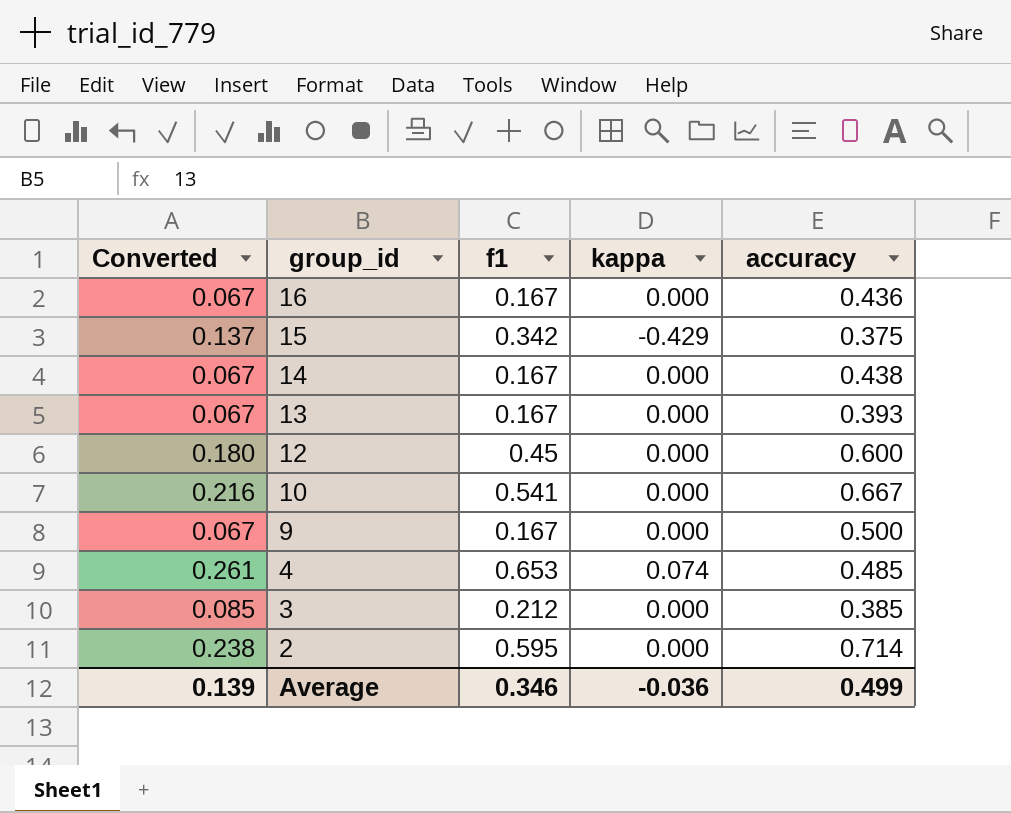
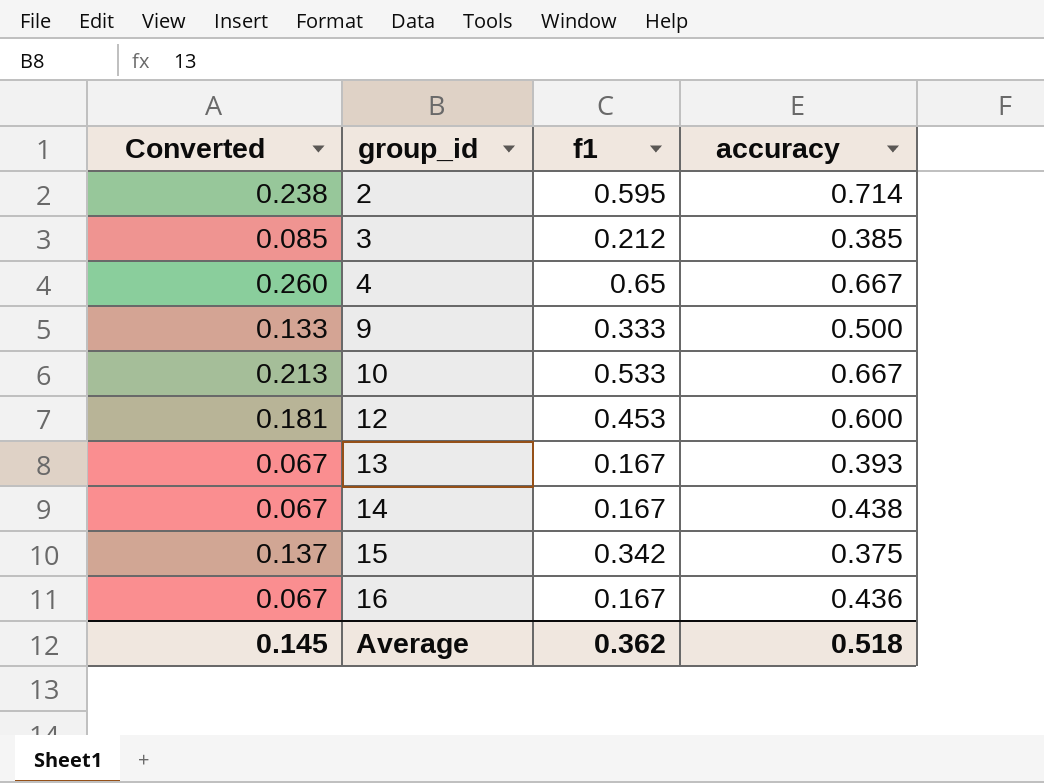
row order: group_id descending -> group_id ascending
column kappa | position: 4 -> none
4 | Converted: 0.261 -> 0.260
4 | f1: 0.653 -> 0.65
4 | accuracy: 0.485 -> 0.667
9 | Converted: 0.067 -> 0.133
9 | f1: 0.167 -> 0.333
10 | Converted: 0.216 -> 0.213
10 | f1: 0.541 -> 0.533
12 | Converted: 0.180 -> 0.181
12 | f1: 0.45 -> 0.453
Average | Converted: 0.139 -> 0.145
Average | f1: 0.346 -> 0.362
Average | accuracy: 0.499 -> 0.518

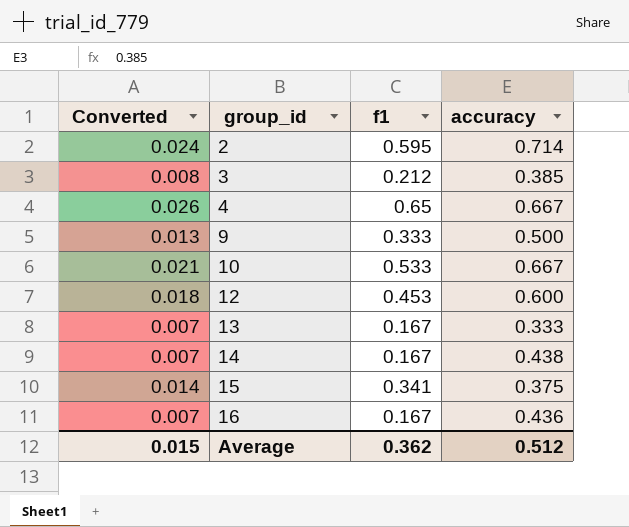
column Converted | formula: [f1] * 0.4 -> [f1] * 0.04
13 | accuracy: 0.393 -> 0.333
15 | f1: 0.342 -> 0.341
Average | Converted: 0.145 -> 0.015
Average | accuracy: 0.518 -> 0.512

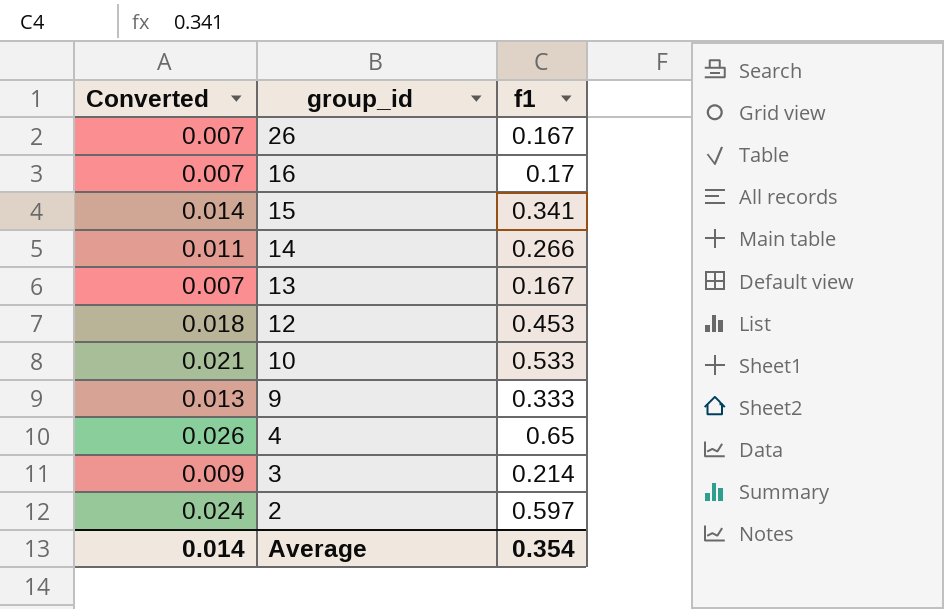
row order: group_id ascending -> group_id descending
column accuracy | position: 4 -> none
row 26: none -> 0.007 | 0.167
16 | f1: 0.167 -> 0.17
14 | Converted: 0.007 -> 0.011
14 | f1: 0.167 -> 0.266
3 | Converted: 0.008 -> 0.009
3 | f1: 0.212 -> 0.214
2 | f1: 0.595 -> 0.597
Average | Converted: 0.015 -> 0.014
Average | f1: 0.362 -> 0.354

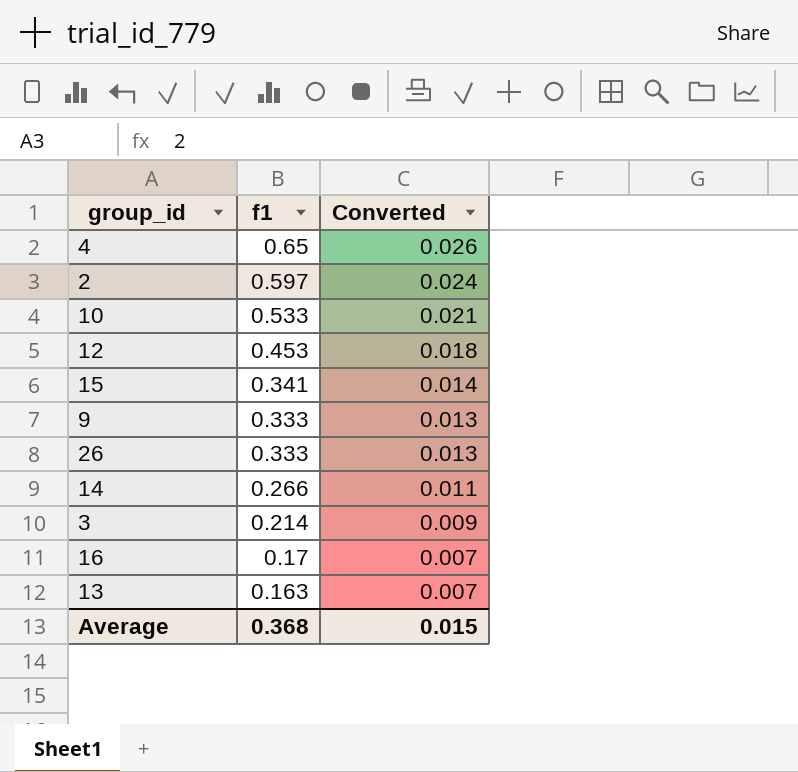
row order: group_id descending -> f1 descending
column Converted | position: 1 -> 3
26 | f1: 0.167 -> 0.333
26 | Converted: 0.007 -> 0.013
13 | f1: 0.167 -> 0.163
Average | f1: 0.354 -> 0.368
Average | Converted: 0.014 -> 0.015

